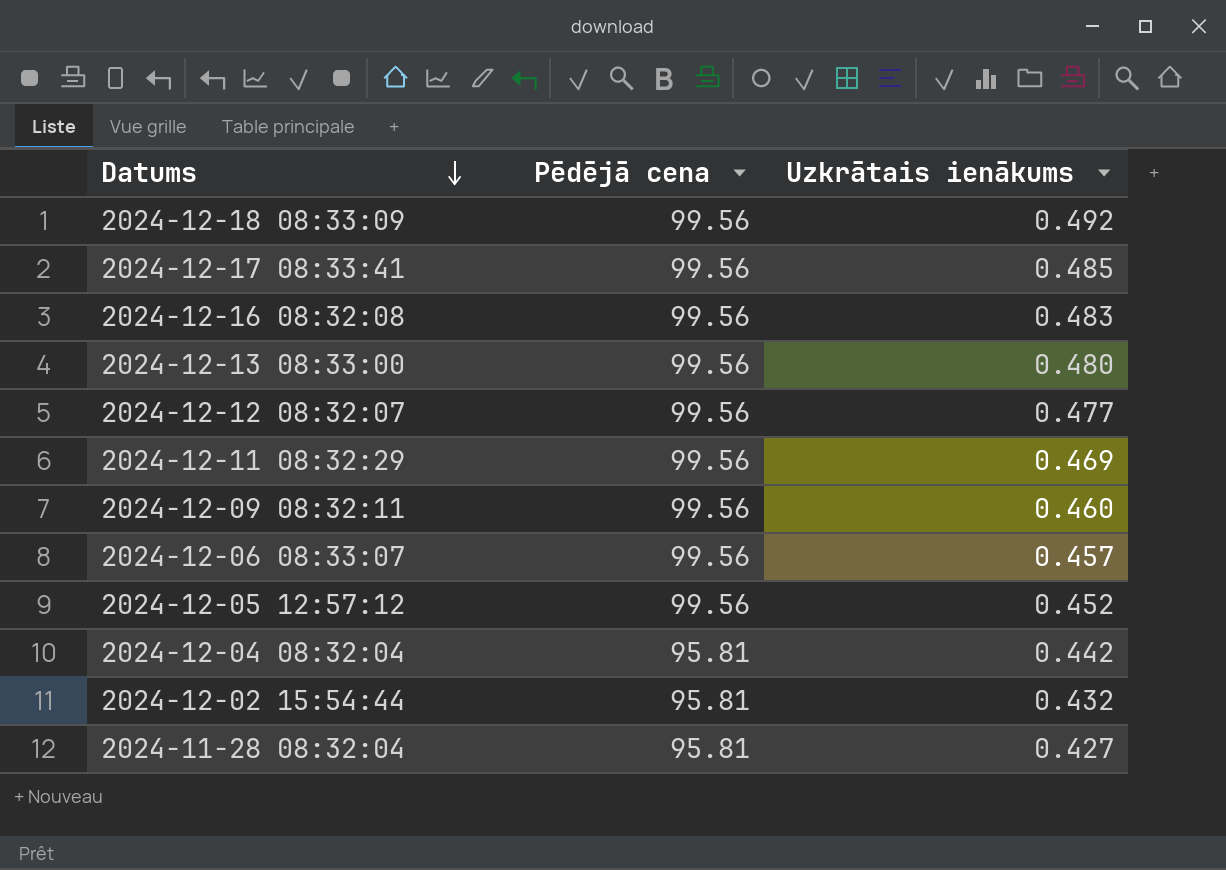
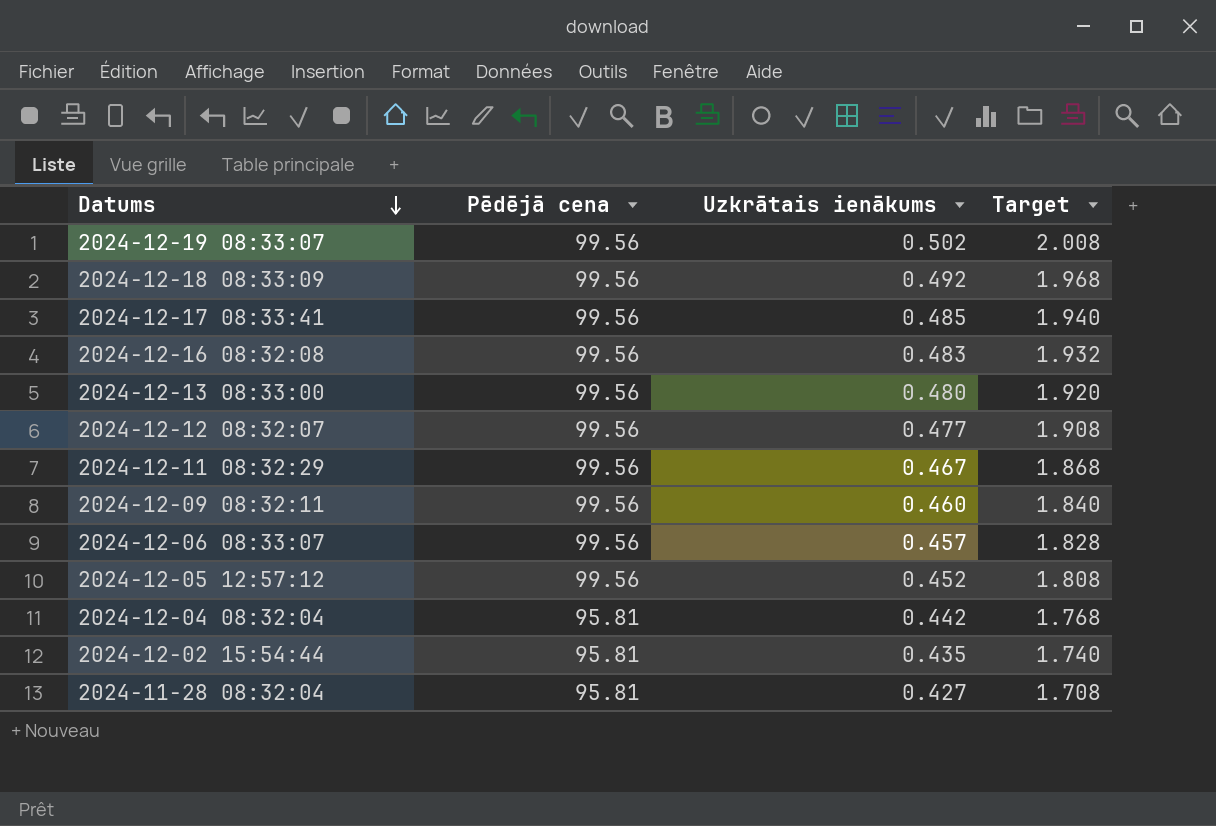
column Target | formula: none -> [Uzkrātais ienākums] * 4
row 2024-12-19 08:33:07: none -> 99.56 | 0.502 | 2.008
2024-12-11 08:32:29 | Uzkrātais ienākums: 0.469 -> 0.467
2024-12-02 15:54:44 | Uzkrātais ienākums: 0.432 -> 0.435

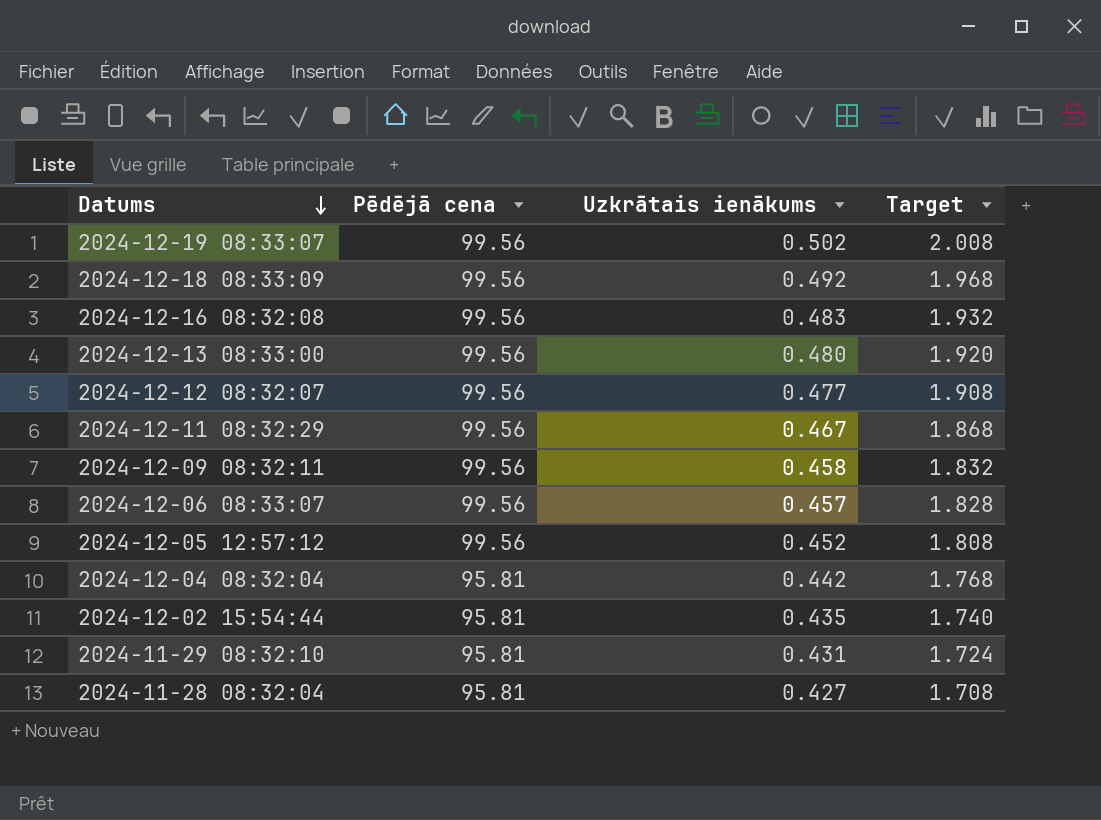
row 2024-12-17 08:33:41: 99.56 | 0.485 | 1.940 -> none
2024-12-09 08:32:11 | Uzkrātais ienākums: 0.460 -> 0.458
2024-12-09 08:32:11 | Target: 1.840 -> 1.832
row 2024-11-29 08:32:10: none -> 95.81 | 0.431 | 1.724

